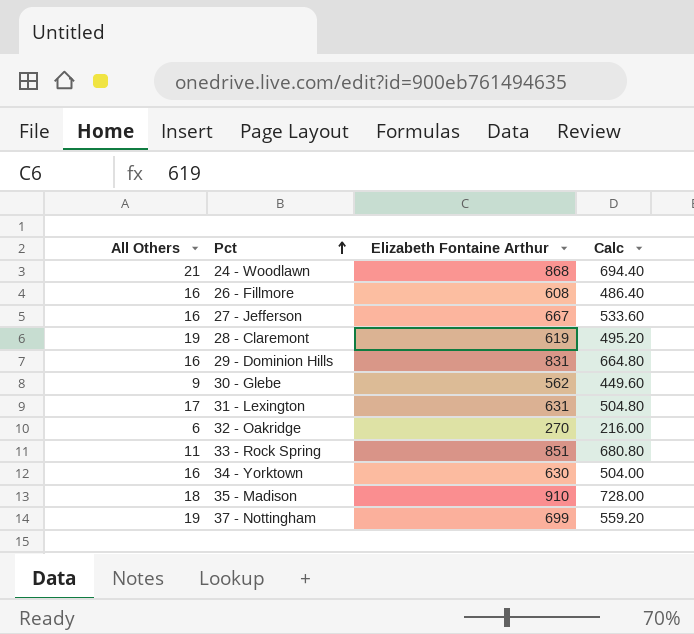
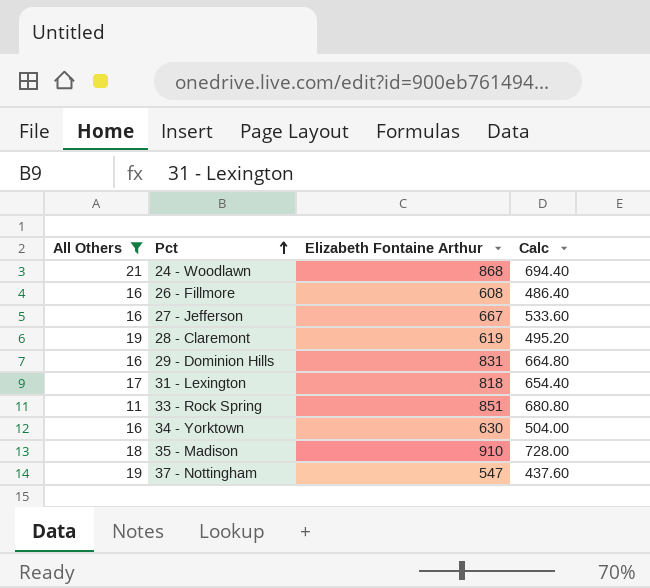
filter: none -> All Others >= 11
31 - Lexington | Elizabeth Fontaine Arthur: 631 -> 818
31 - Lexington | Calc: 504.80 -> 654.40
37 - Nottingham | Elizabeth Fontaine Arthur: 699 -> 547
37 - Nottingham | Calc: 559.20 -> 437.60

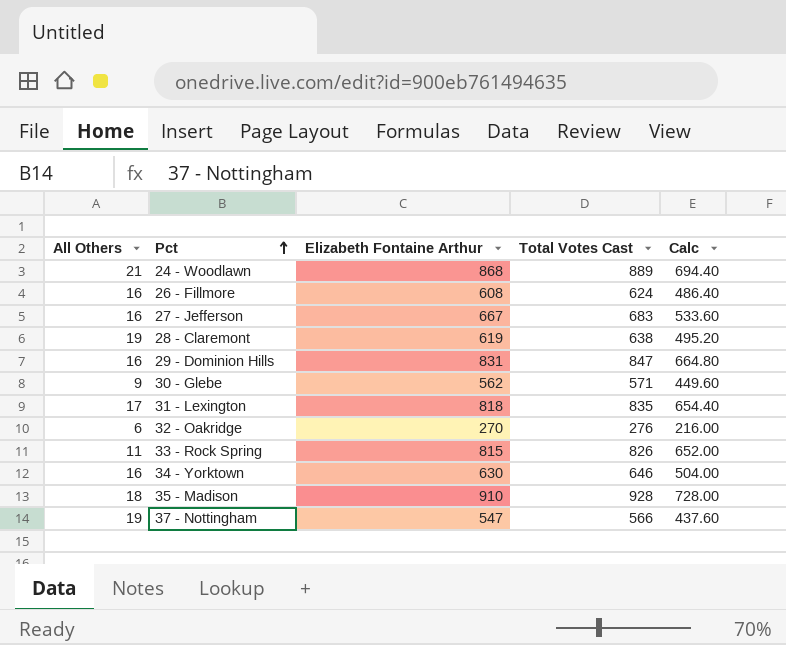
filter: All Others >= 11 -> none
column Total Votes Cast | formula: none -> [All Others] + [Elizabeth Fontaine Arthur]
33 - Rock Spring | Elizabeth Fontaine Arthur: 851 -> 815
33 - Rock Spring | Calc: 680.80 -> 652.00

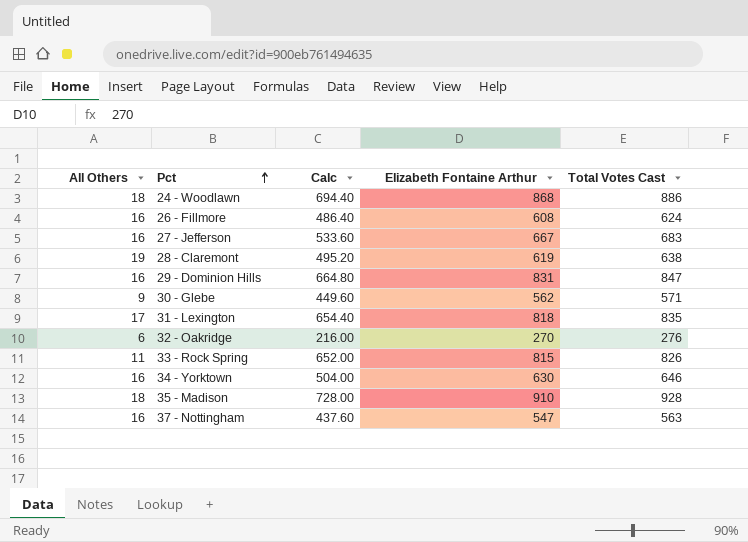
column Calc | position: 5 -> 3
24 - Woodlawn | All Others: 21 -> 18
24 - Woodlawn | Total Votes Cast: 889 -> 886
37 - Nottingham | All Others: 19 -> 16
37 - Nottingham | Total Votes Cast: 566 -> 563

